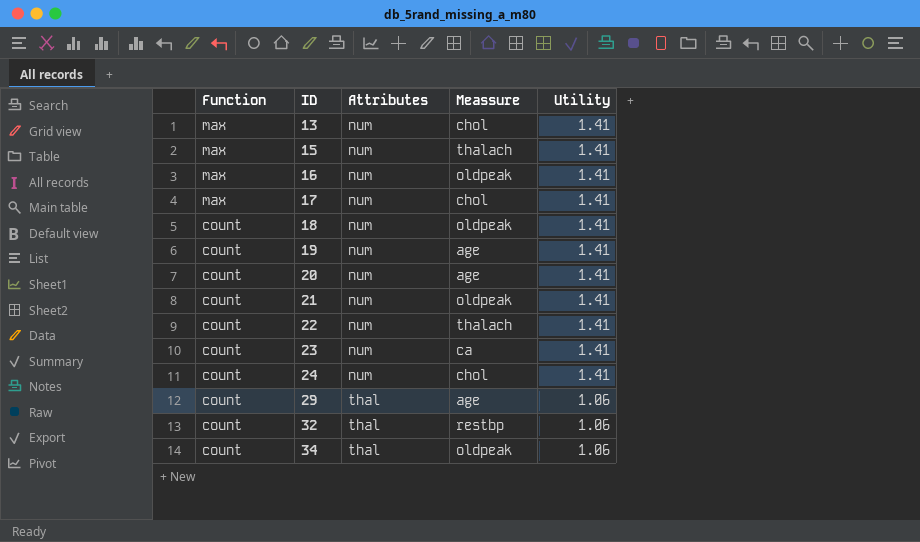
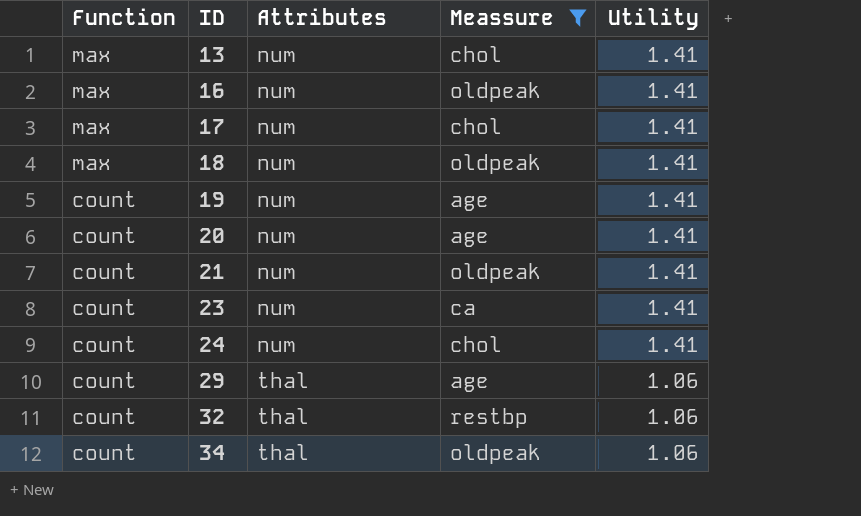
filter: none -> Meassure != thalach
18 | Function: count -> max

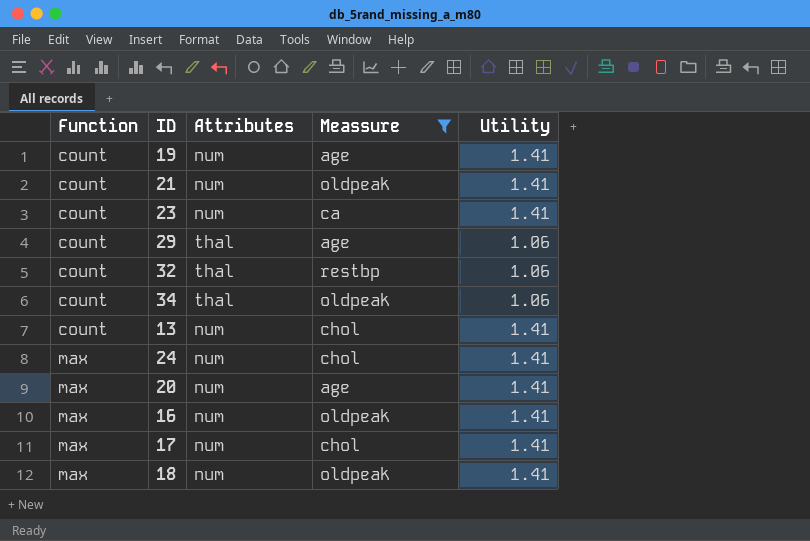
row order: Function descending -> Function ascending
13 | Function: max -> count
24 | Function: count -> max
20 | Function: count -> max

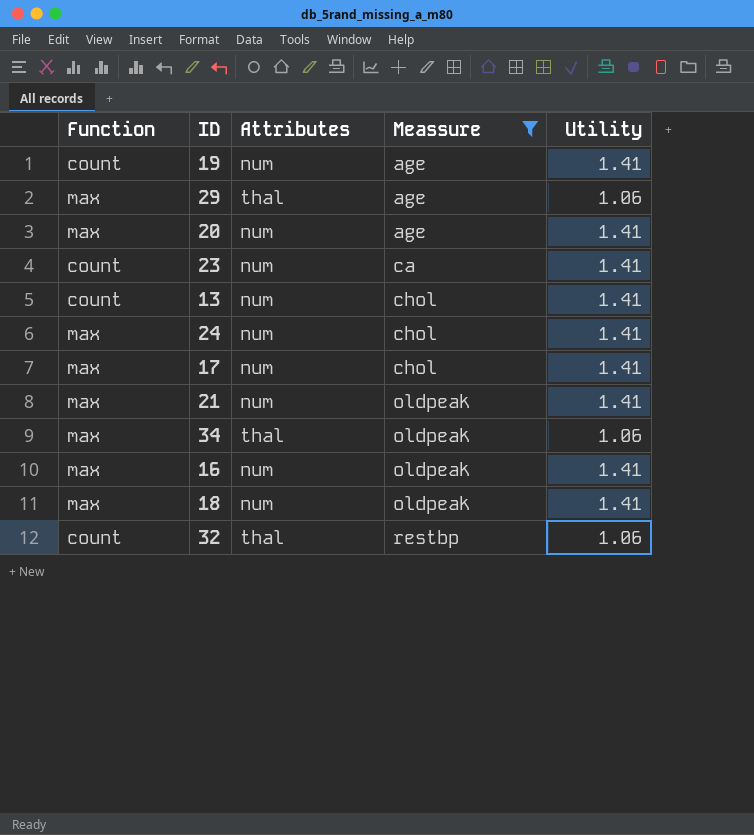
row order: Function ascending -> Meassure ascending
29 | Function: count -> max
21 | Function: count -> max
34 | Function: count -> max

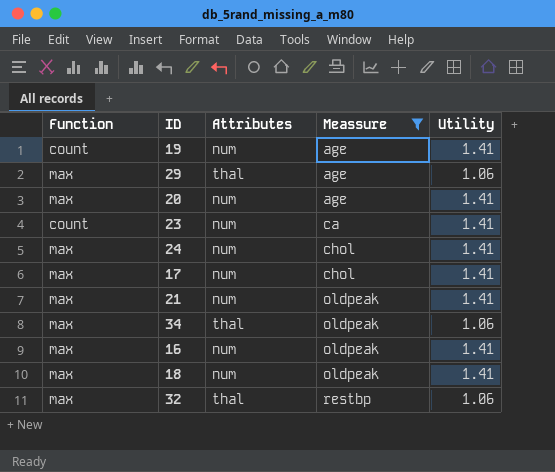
row 13: count | num | chol | 1.41 -> none
32 | Function: count -> max

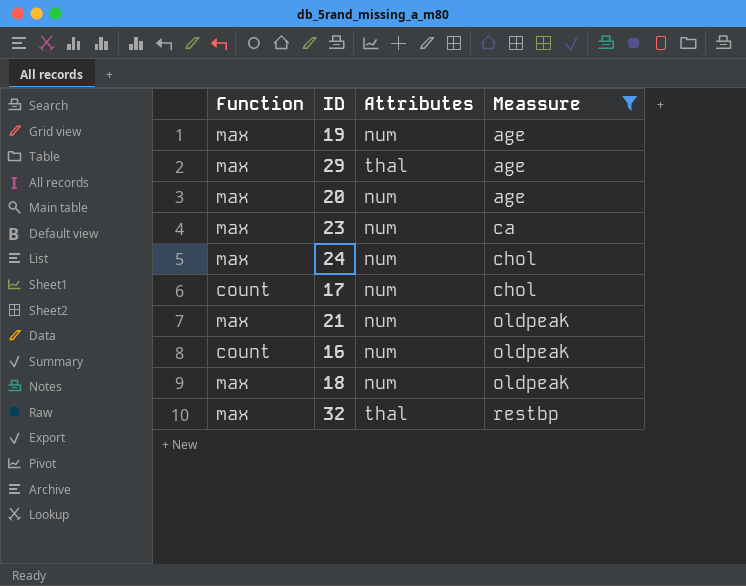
column Utility | position: 5 -> none
row 34: max | thal | oldpeak | 1.06 -> none
19 | Function: count -> max
23 | Function: count -> max
17 | Function: max -> count
16 | Function: max -> count

